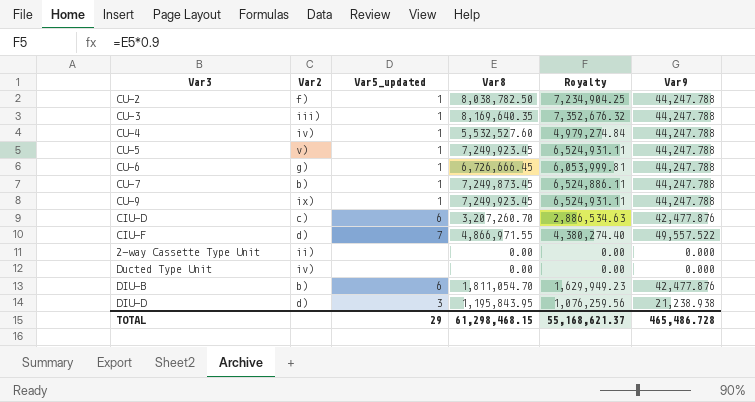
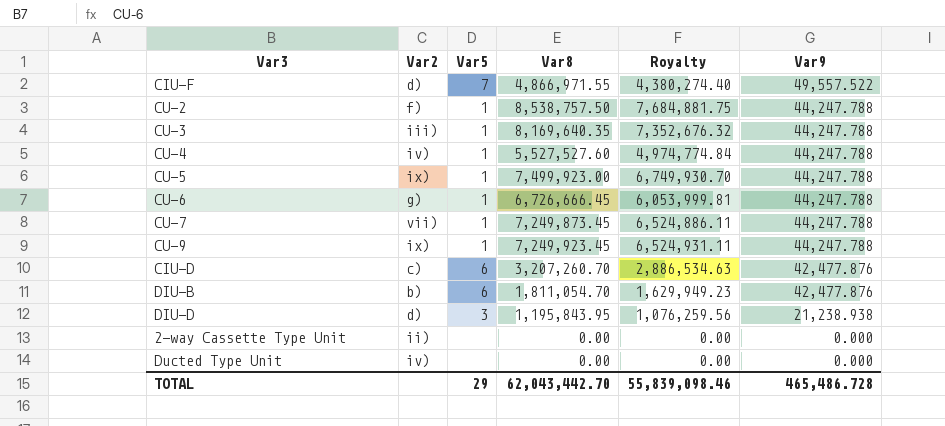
row order: none -> Var9 descending
column name: Var5_updated -> Var5
CU-2 | Var8: 8,038,782.50 -> 8,538,757.50
CU-2 | Royalty: 7,234,904.25 -> 7,684,881.75
CU-4 | Var8: 5,532,527.60 -> 5,527,527.60
CU-4 | Royalty: 4,979,274.84 -> 4,974,774.84
CU-5 | Var2: v) -> ix)
CU-5 | Var8: 7,249,923.45 -> 7,499,923.00
CU-5 | Royalty: 6,524,931.11 -> 6,749,930.70
CU-7 | Var2: b) -> vii)
TOTAL | Var8: 61,298,468.15 -> 62,043,442.70
TOTAL | Royalty: 55,168,621.37 -> 55,839,098.46

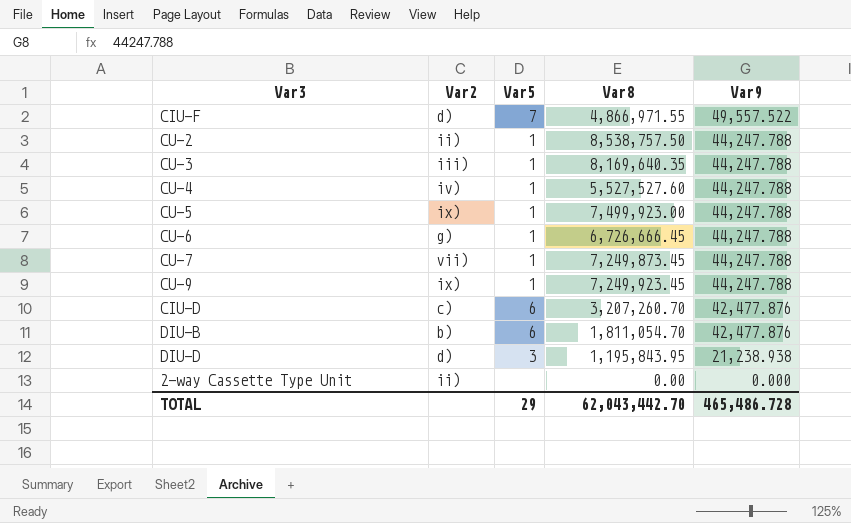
column Royalty | formula: [Var8] * 0.9 -> none
row Ducted Type Unit: iv) | none | 0.00 | 0.00 | 0.000 -> none
CU-2 | Var2: f) -> ii)

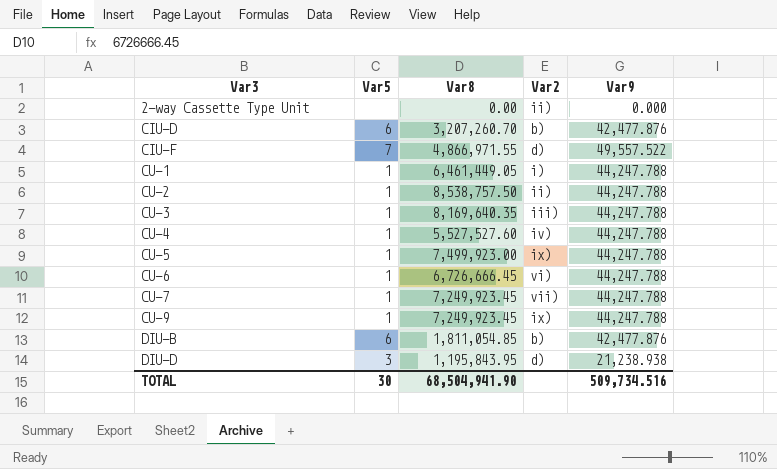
row order: Var9 descending -> Var3 ascending
column Var2 | position: 2 -> 4
CIU-D | Var2: c) -> b)
row CU-1: none -> 1 | 6,461,449.05 | i) | 44,247.788
CU-6 | Var2: g) -> vi)
CU-7 | Var8: 7,249,873.45 -> 7,249,923.45
DIU-B | Var8: 1,811,054.70 -> 1,811,054.85
TOTAL | Var5: 29 -> 30
TOTAL | Var8: 62,043,442.70 -> 68,504,941.90
TOTAL | Var9: 465,486.728 -> 509,734.516

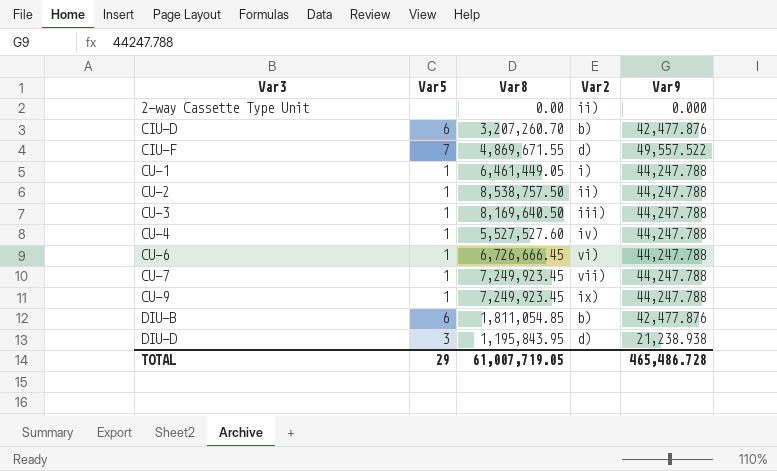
row CU-5: 1 | 7,499,923.00 | ix) | 44,247.788 -> none
CIU-F | Var8: 4,866,971.55 -> 4,869,671.55
CU-3 | Var8: 8,169,640.35 -> 8,169,640.50
TOTAL | Var5: 30 -> 29
TOTAL | Var8: 68,504,941.90 -> 61,007,719.05
TOTAL | Var9: 509,734.516 -> 465,486.728

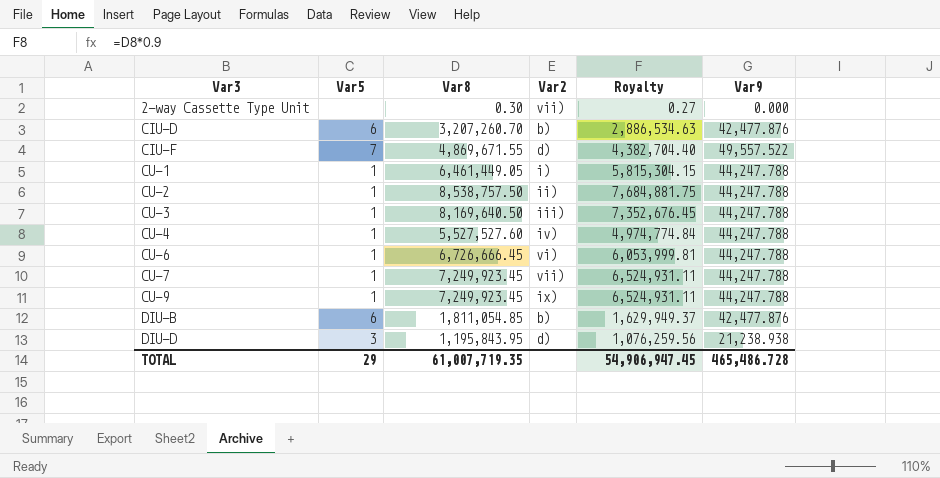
column Royalty | formula: none -> [Var8] * 0.9
2-way Cassette Type Unit | Var8: 0.00 -> 0.30
2-way Cassette Type Unit | Var2: ii) -> vii)
TOTAL | Var8: 61,007,719.05 -> 61,007,719.35

